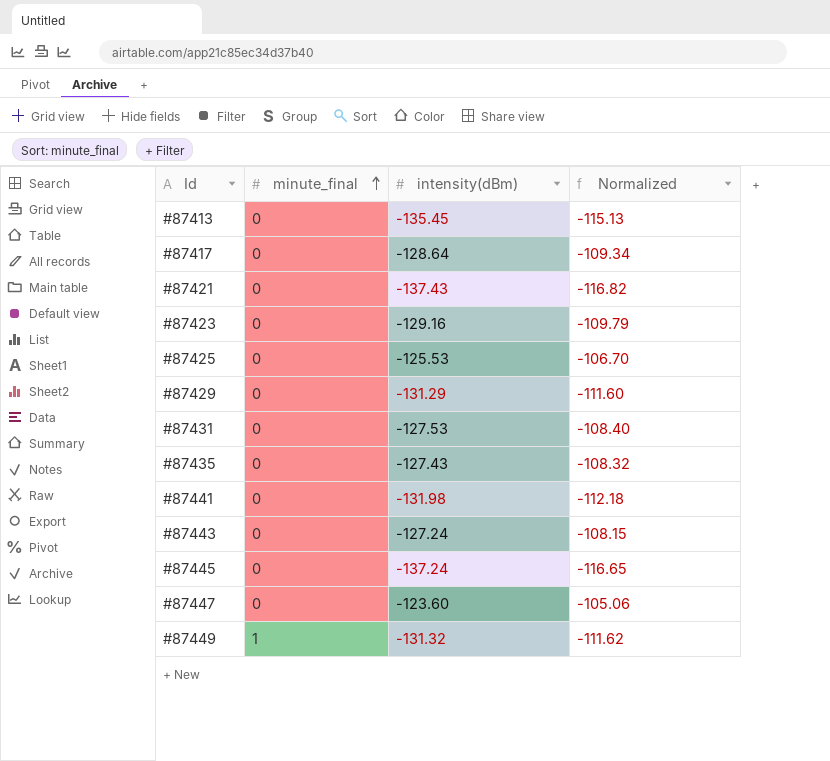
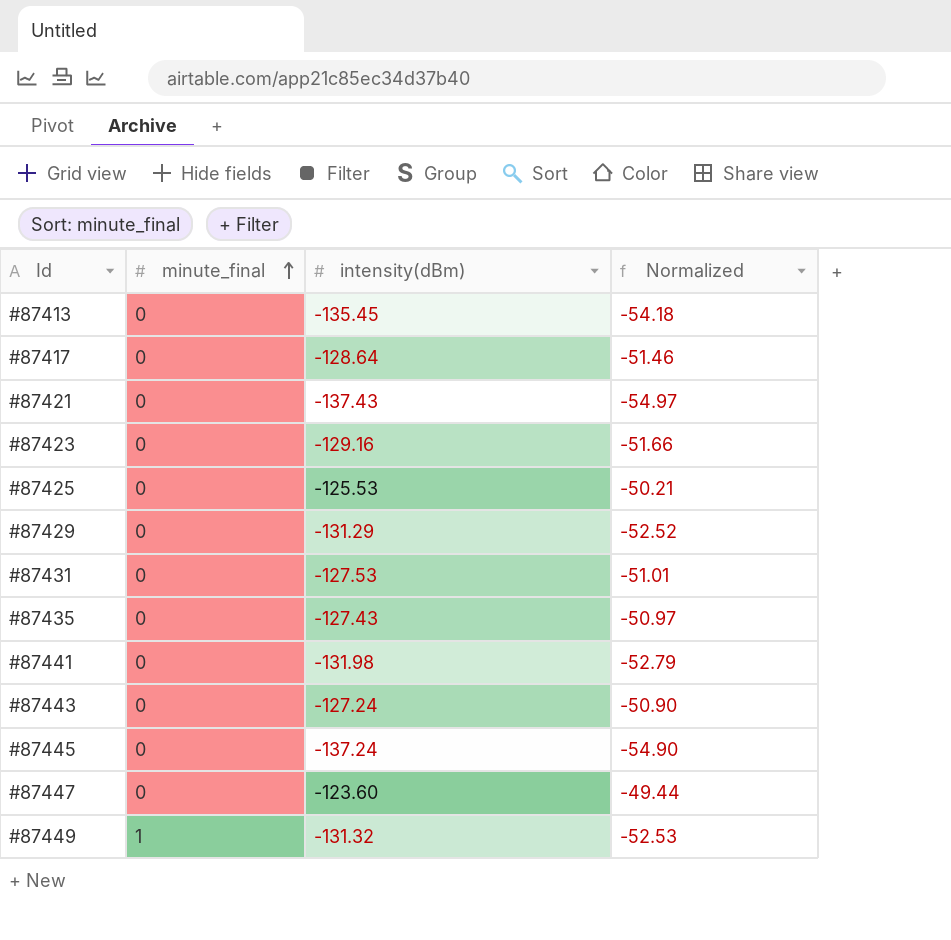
column Normalized | formula: [intensity(dBm)] * 0.85 -> [intensity(dBm)] * 0.4

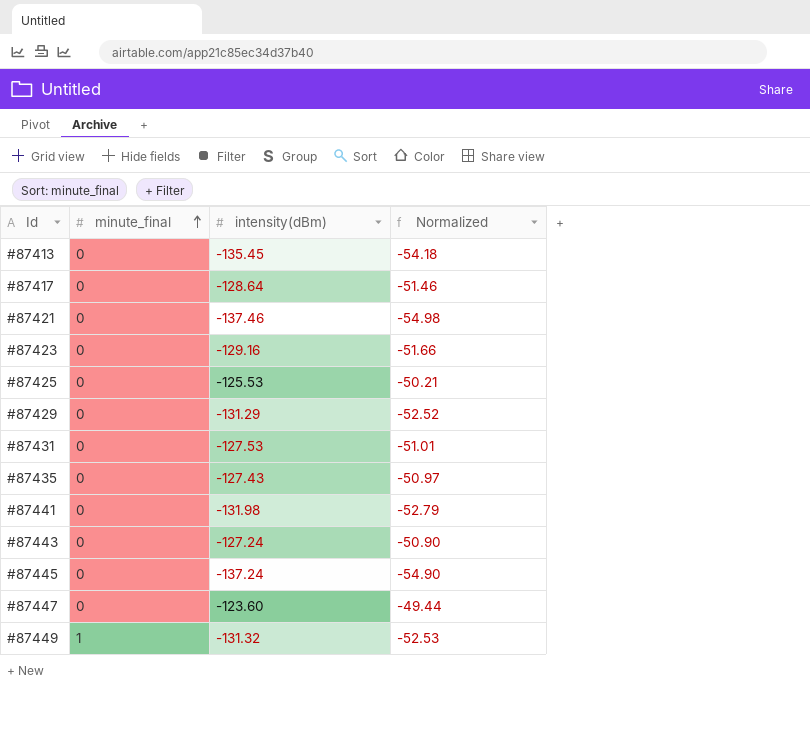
#87421 | intensity(dBm): -137.43 -> -137.46
#87421 | Normalized: -54.97 -> -54.98

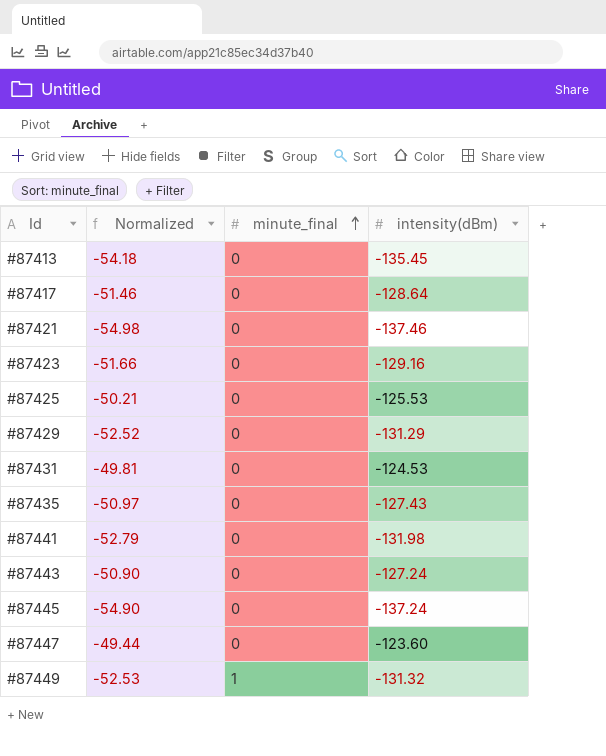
column Normalized | position: 4 -> 2
#87431 | Normalized: -51.01 -> -49.81
#87431 | intensity(dBm): -127.53 -> -124.53

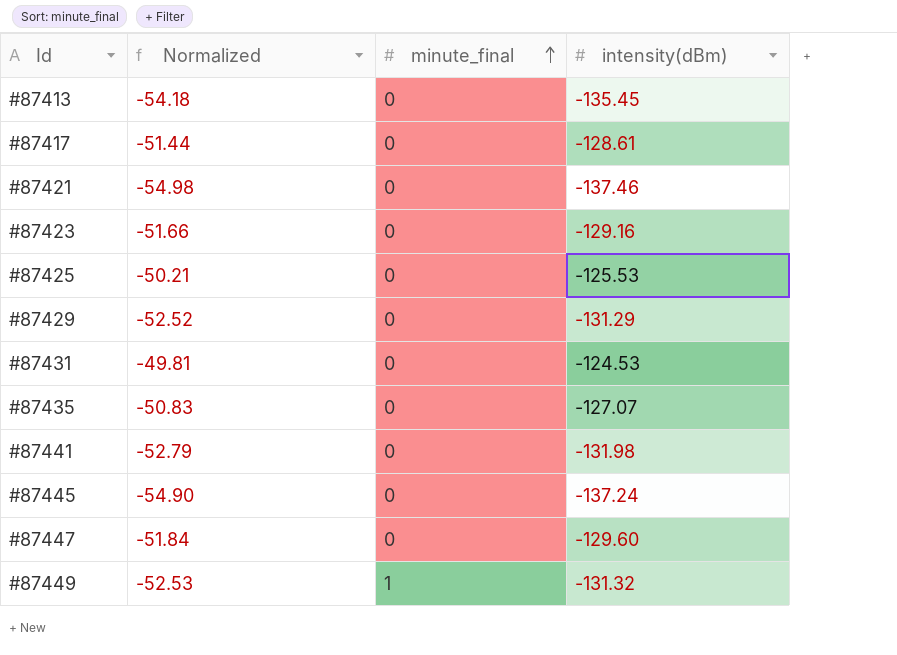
row #87443: -50.90 | 0 | -127.24 -> none
#87417 | Normalized: -51.46 -> -51.44
#87417 | intensity(dBm): -128.64 -> -128.61
#87435 | Normalized: -50.97 -> -50.83
#87435 | intensity(dBm): -127.43 -> -127.07
#87447 | Normalized: -49.44 -> -51.84
#87447 | intensity(dBm): -123.60 -> -129.60

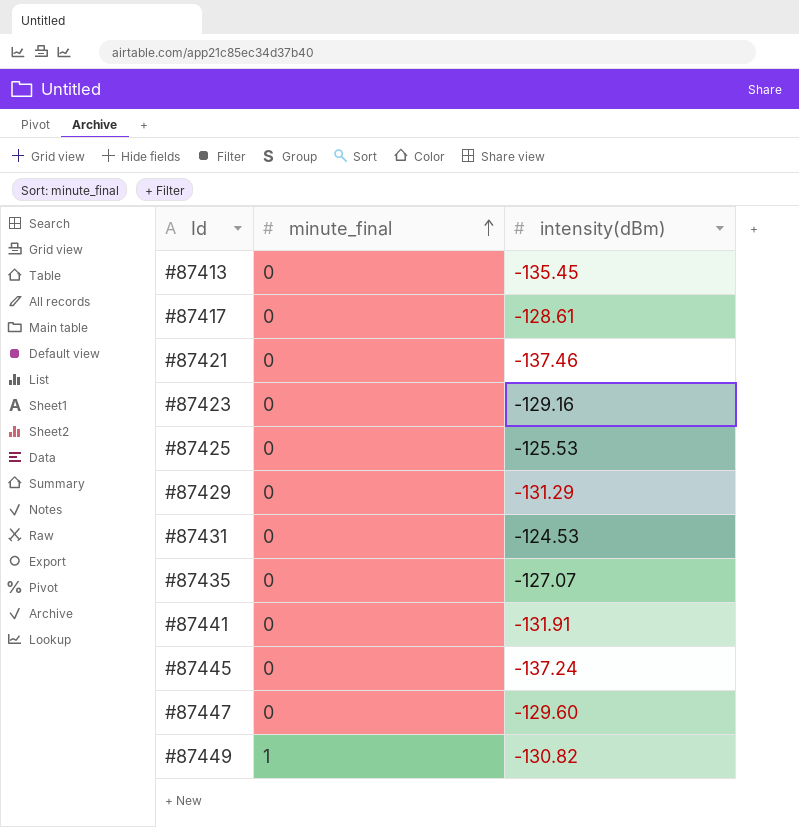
column Normalized | formula: [intensity(dBm)] * 0.4 -> none
#87441 | intensity(dBm): -131.98 -> -131.91
#87449 | intensity(dBm): -131.32 -> -130.82

